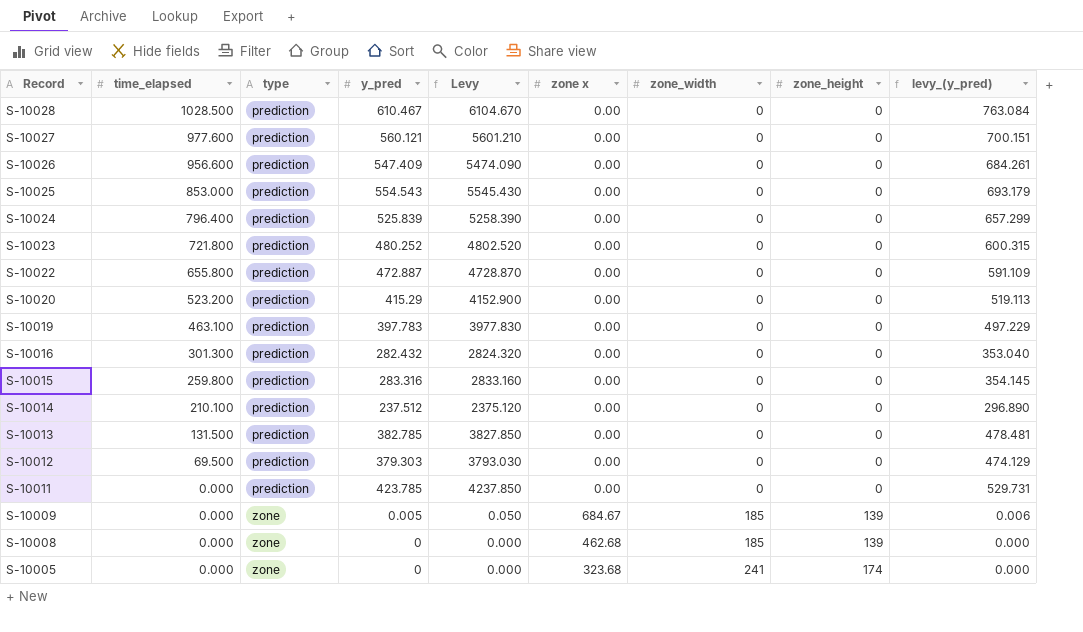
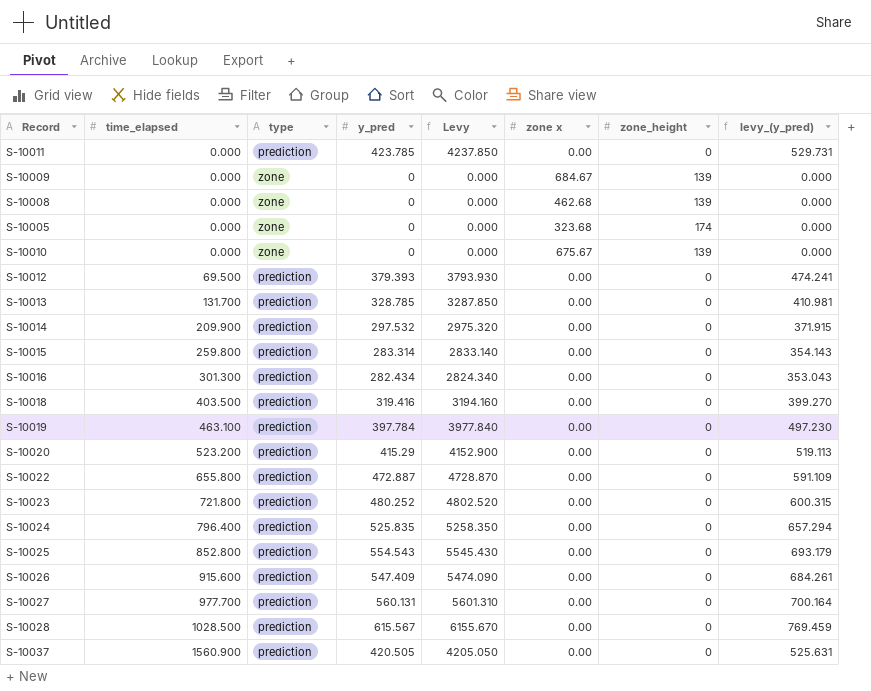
row order: Record descending -> time_elapsed ascending
column zone_width | position: 7 -> none
S-10009 | y_pred: 0.005 -> 0
S-10009 | Levy: 0.050 -> 0.000
S-10009 | levy_(y_pred): 0.006 -> 0.000
row S-10010: none -> 0.000 | zone | 0 | 0.000 | 675.67 | 139 | 0.000
S-10012 | y_pred: 379.303 -> 379.393
S-10012 | Levy: 3793.030 -> 3793.930
S-10012 | levy_(y_pred): 474.129 -> 474.241
S-10013 | time_elapsed: 131.500 -> 131.700
S-10013 | y_pred: 382.785 -> 328.785
S-10013 | Levy: 3827.850 -> 3287.850
S-10013 | levy_(y_pred): 478.481 -> 410.981
S-10014 | time_elapsed: 210.100 -> 209.900
S-10014 | y_pred: 237.512 -> 297.532
S-10014 | Levy: 2375.120 -> 2975.320
S-10014 | levy_(y_pred): 296.890 -> 371.915
S-10015 | y_pred: 283.316 -> 283.314
S-10015 | Levy: 2833.160 -> 2833.140
S-10015 | levy_(y_pred): 354.145 -> 354.143
S-10016 | y_pred: 282.432 -> 282.434
S-10016 | Levy: 2824.320 -> 2824.340
S-10016 | levy_(y_pred): 353.040 -> 353.043
row S-10018: none -> 403.500 | prediction | 319.416 | 3194.160 | 0.00 | 0 | 399.270
S-10019 | y_pred: 397.783 -> 397.784
S-10019 | Levy: 3977.830 -> 3977.840
S-10019 | levy_(y_pred): 497.229 -> 497.230
S-10024 | y_pred: 525.839 -> 525.835
S-10024 | Levy: 5258.390 -> 5258.350
S-10024 | levy_(y_pred): 657.299 -> 657.294
S-10025 | time_elapsed: 853.000 -> 852.800
S-10026 | time_elapsed: 956.600 -> 915.600
S-10027 | time_elapsed: 977.600 -> 977.700
S-10027 | y_pred: 560.121 -> 560.131
S-10027 | Levy: 5601.210 -> 5601.310
S-10027 | levy_(y_pred): 700.151 -> 700.164
S-10028 | y_pred: 610.467 -> 615.567
S-10028 | Levy: 6104.670 -> 6155.670
S-10028 | levy_(y_pred): 763.084 -> 769.459
row S-10037: none -> 1560.900 | prediction | 420.505 | 4205.050 | 0.00 | 0 | 525.631

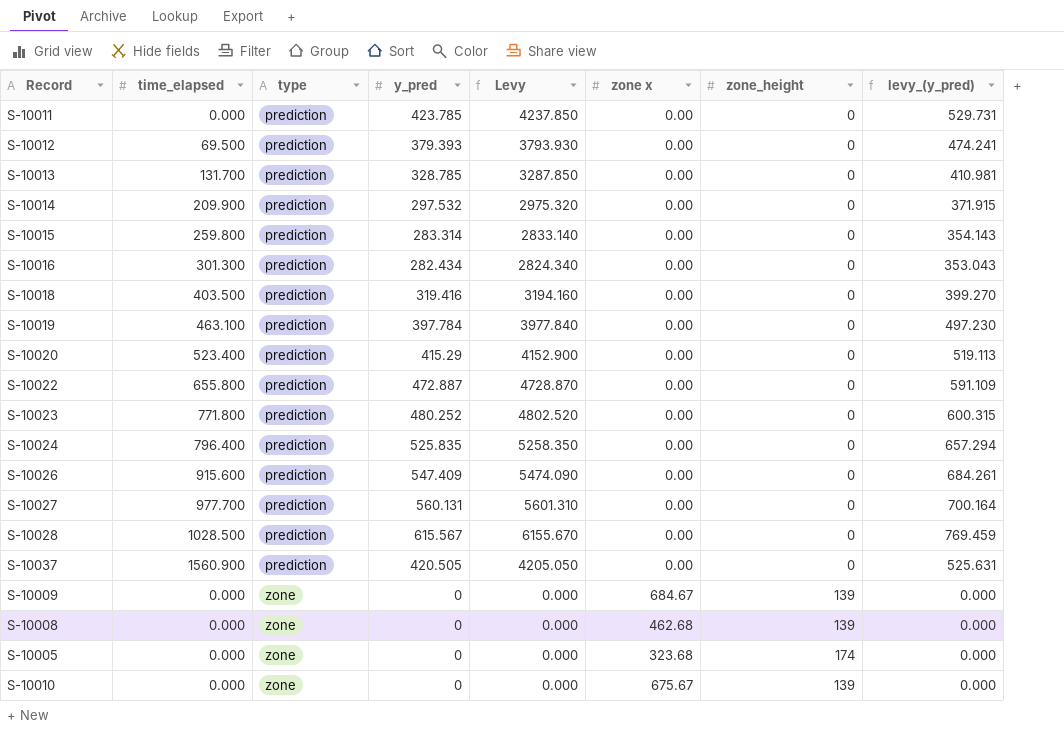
row order: time_elapsed ascending -> type ascending
row S-10025: 852.800 | prediction | 554.543 | 5545.430 | 0.00 | 0 | 693.179 -> none
S-10020 | time_elapsed: 523.200 -> 523.400
S-10023 | time_elapsed: 721.800 -> 771.800

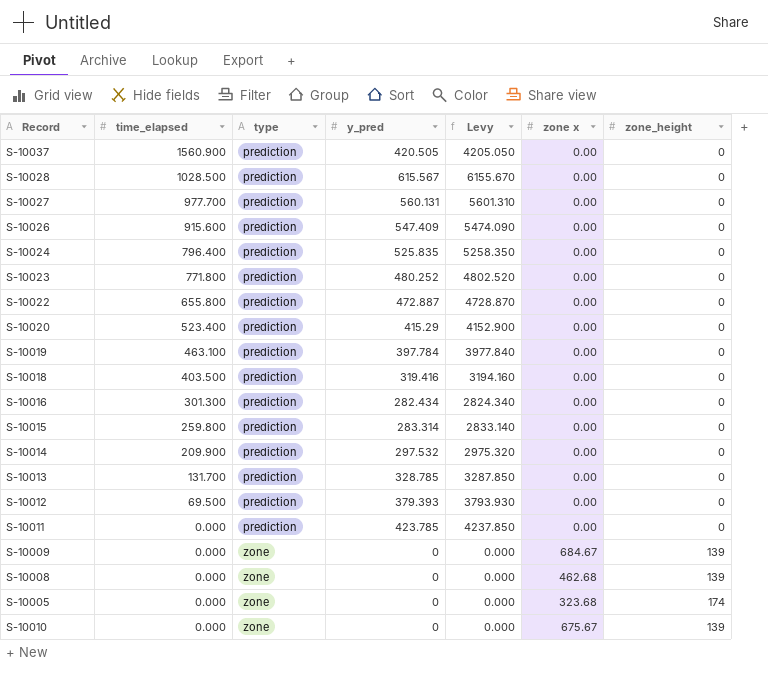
row order: type ascending -> time_elapsed descending
column levy_(y_pred) | formula: [y_pred] * 1.25 -> none

